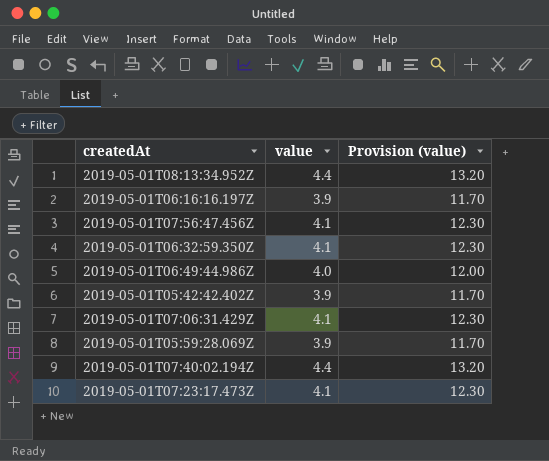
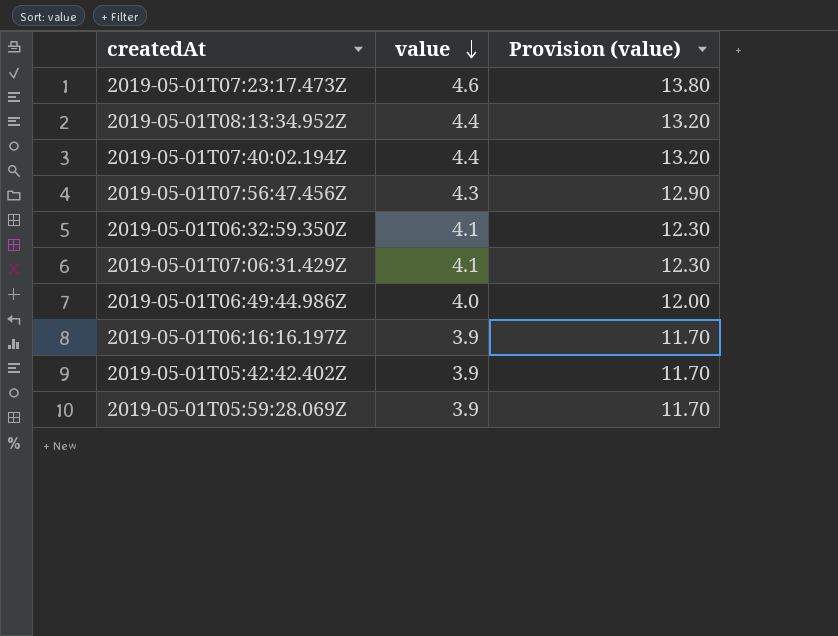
row order: none -> value descending
2019-05-01T07:23:17.473Z | value: 4.1 -> 4.6
2019-05-01T07:23:17.473Z | Provision (value): 12.30 -> 13.80
2019-05-01T07:56:47.456Z | value: 4.1 -> 4.3
2019-05-01T07:56:47.456Z | Provision (value): 12.30 -> 12.90

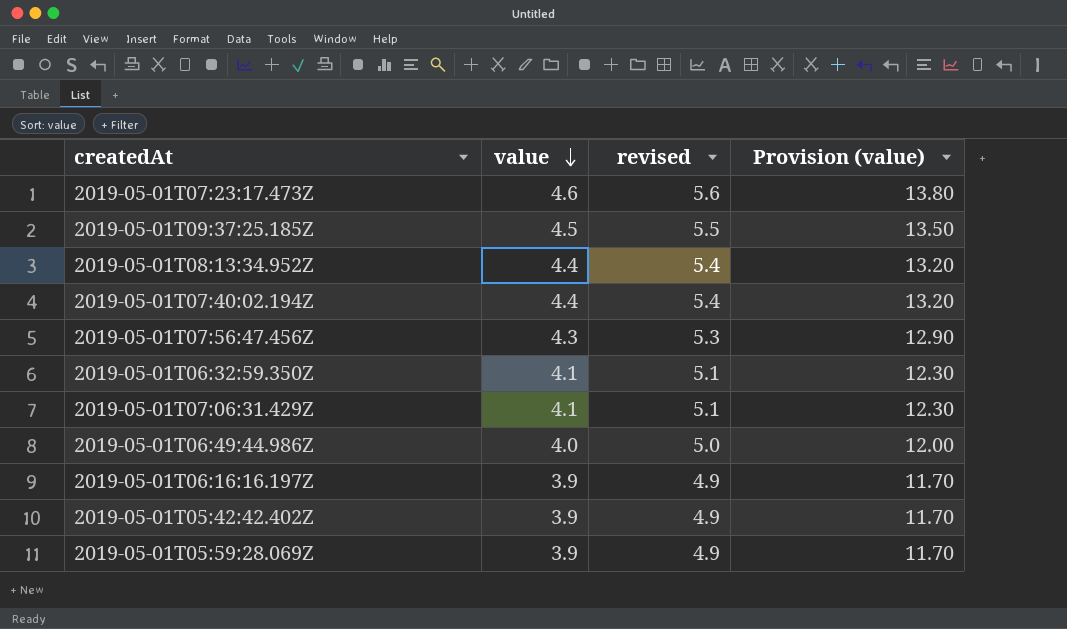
column revised | formula: none -> [value] + 1
row 2019-05-01T09:37:25.185Z: none -> 4.5 | 5.5 | 13.50

